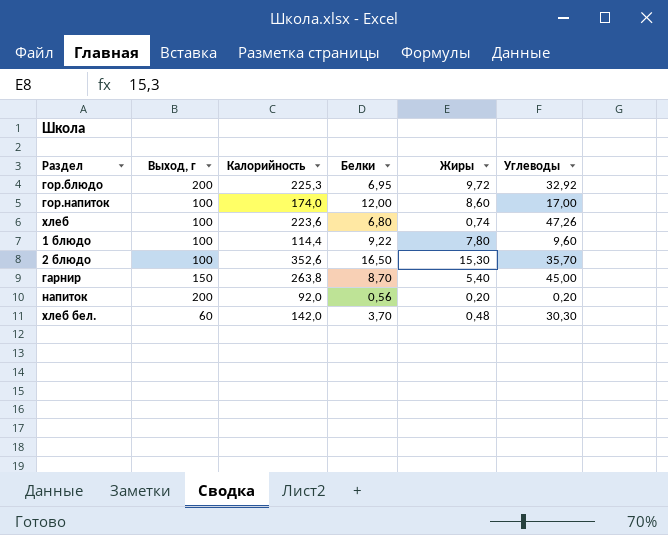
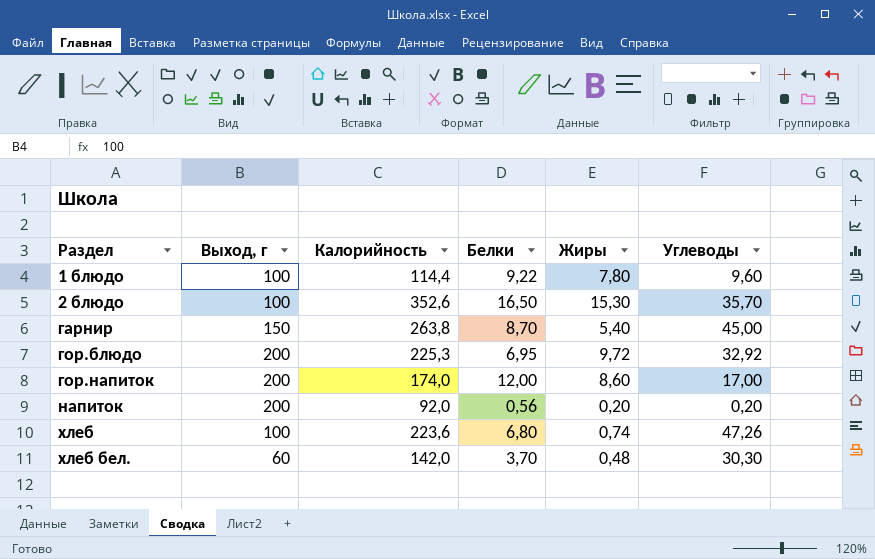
row order: none -> Раздел ascending
гор.напиток | Выход, г: 100 -> 200

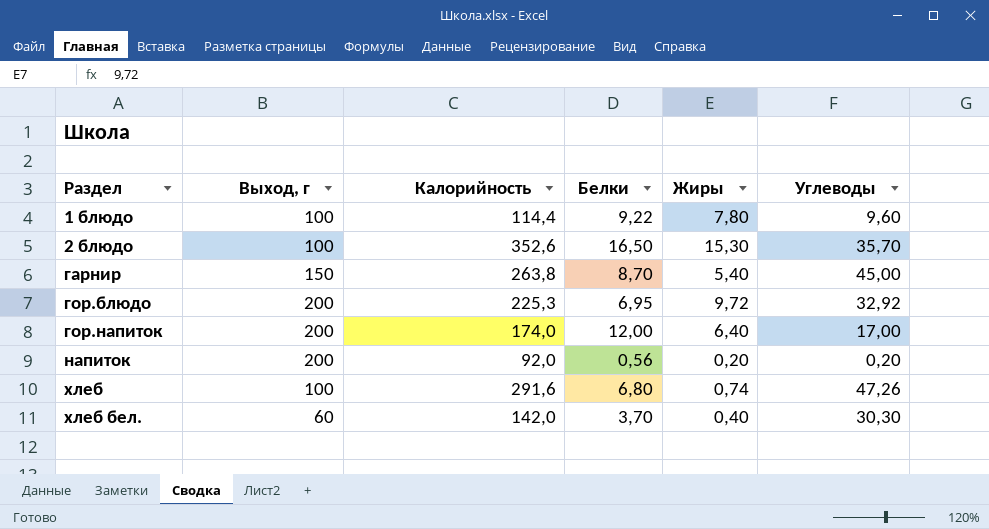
гор.напиток | Жиры: 8,60 -> 6,40
хлеб | Калорийность: 223,6 -> 291,6
хлеб бел. | Жиры: 0,48 -> 0,40

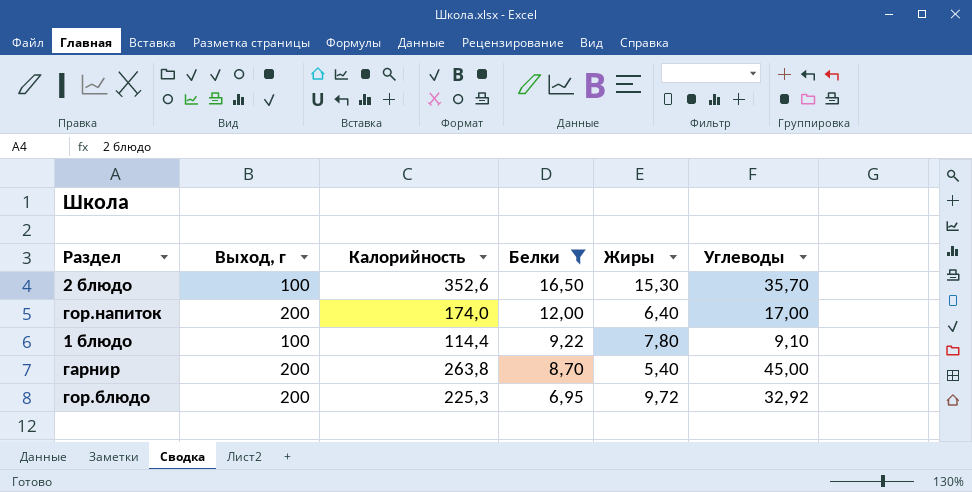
filter: none -> Белки >= 6,95
row order: Раздел ascending -> Белки descending
1 блюдо | Углеводы: 9,60 -> 9,10
гарнир | Выход, г: 150 -> 200

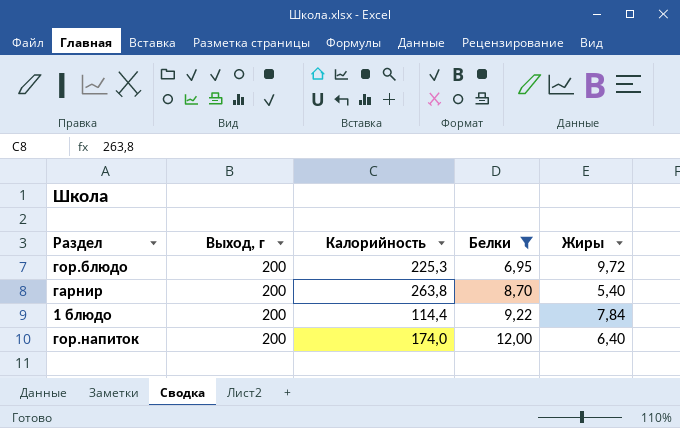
row order: Белки descending -> Белки ascending
column Углеводы | position: 6 -> none
row 2 блюдо: 100 | 352,6 | 16,50 | 15,30 | 35,70 -> none
1 блюдо | Выход, г: 100 -> 200
1 блюдо | Жиры: 7,80 -> 7,84

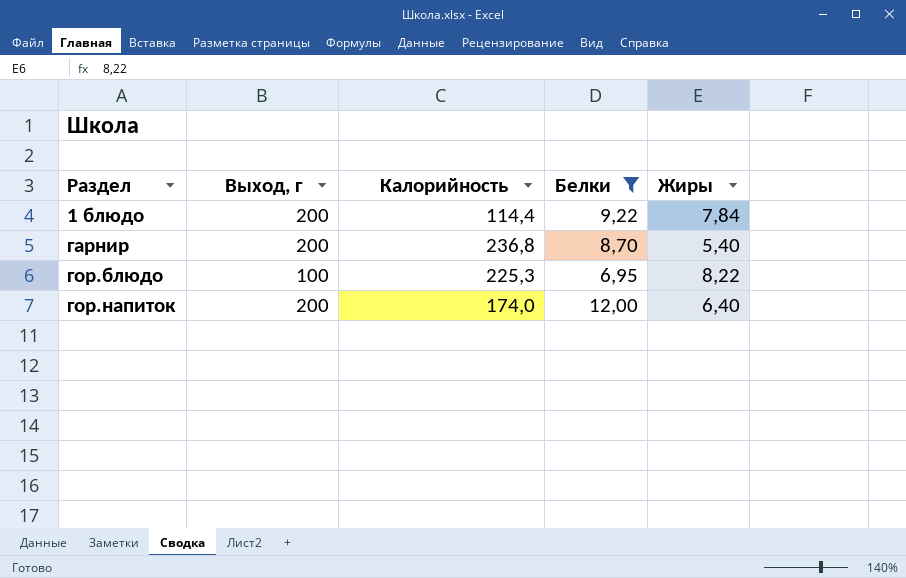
row order: Белки ascending -> Раздел ascending
гарнир | Калорийность: 263,8 -> 236,8
гор.блюдо | Выход, г: 200 -> 100
гор.блюдо | Жиры: 9,72 -> 8,22

